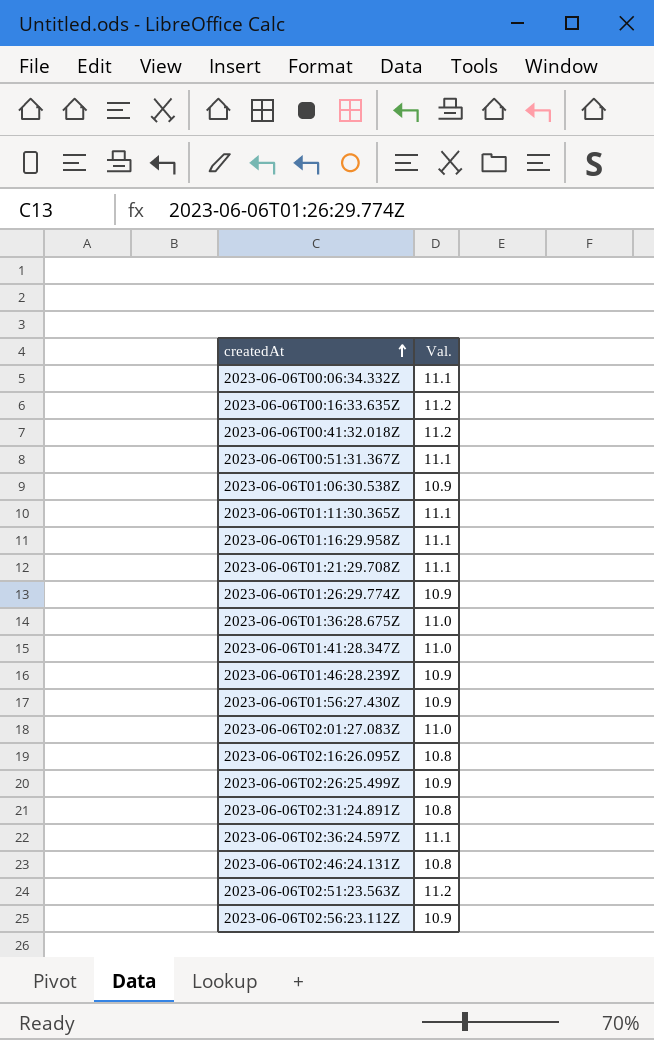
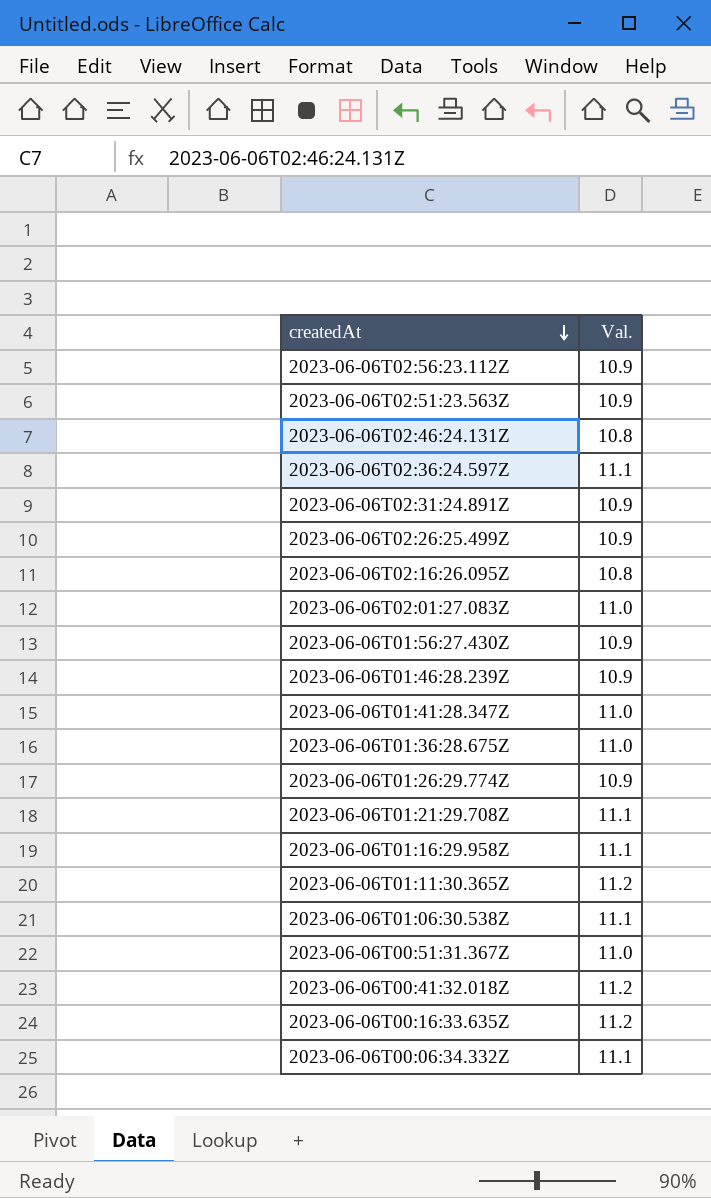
row order: createdAt ascending -> createdAt descending
2023-06-06T02:51:23.563Z | Val.: 11.2 -> 10.9
2023-06-06T02:31:24.891Z | Val.: 10.8 -> 10.9
2023-06-06T01:11:30.365Z | Val.: 11.1 -> 11.2
2023-06-06T01:06:30.538Z | Val.: 10.9 -> 11.1
2023-06-06T00:51:31.367Z | Val.: 11.1 -> 11.0

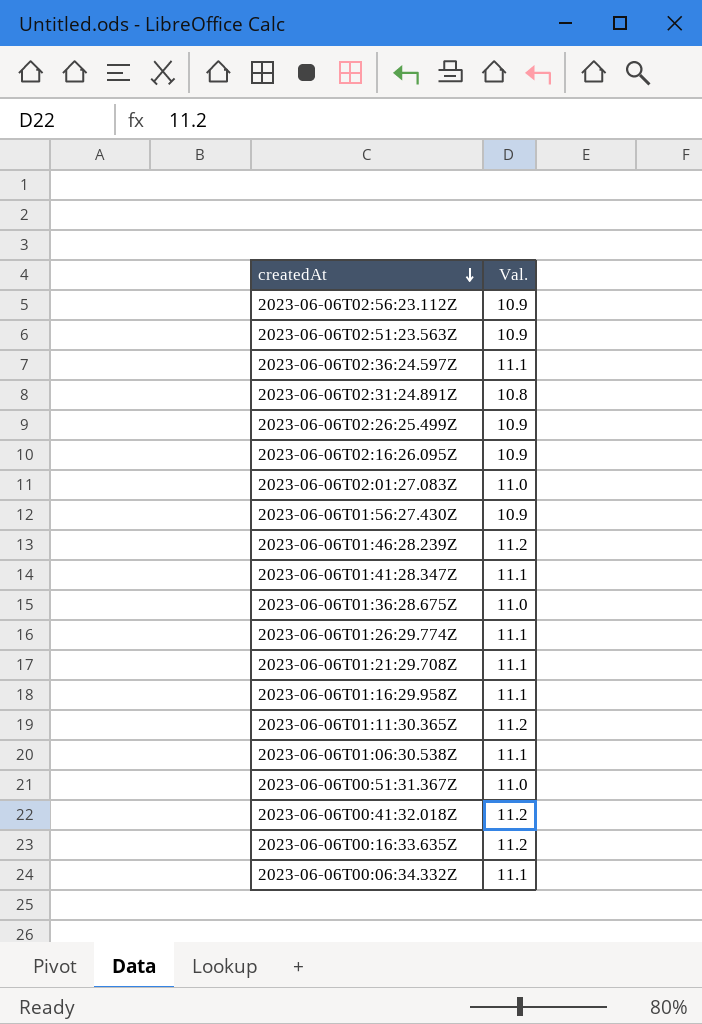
row 2023-06-06T02:46:24.131Z: 10.8 -> none
2023-06-06T02:31:24.891Z | Val.: 10.9 -> 10.8
2023-06-06T02:16:26.095Z | Val.: 10.8 -> 10.9
2023-06-06T01:46:28.239Z | Val.: 10.9 -> 11.2
2023-06-06T01:41:28.347Z | Val.: 11.0 -> 11.1
2023-06-06T01:26:29.774Z | Val.: 10.9 -> 11.1

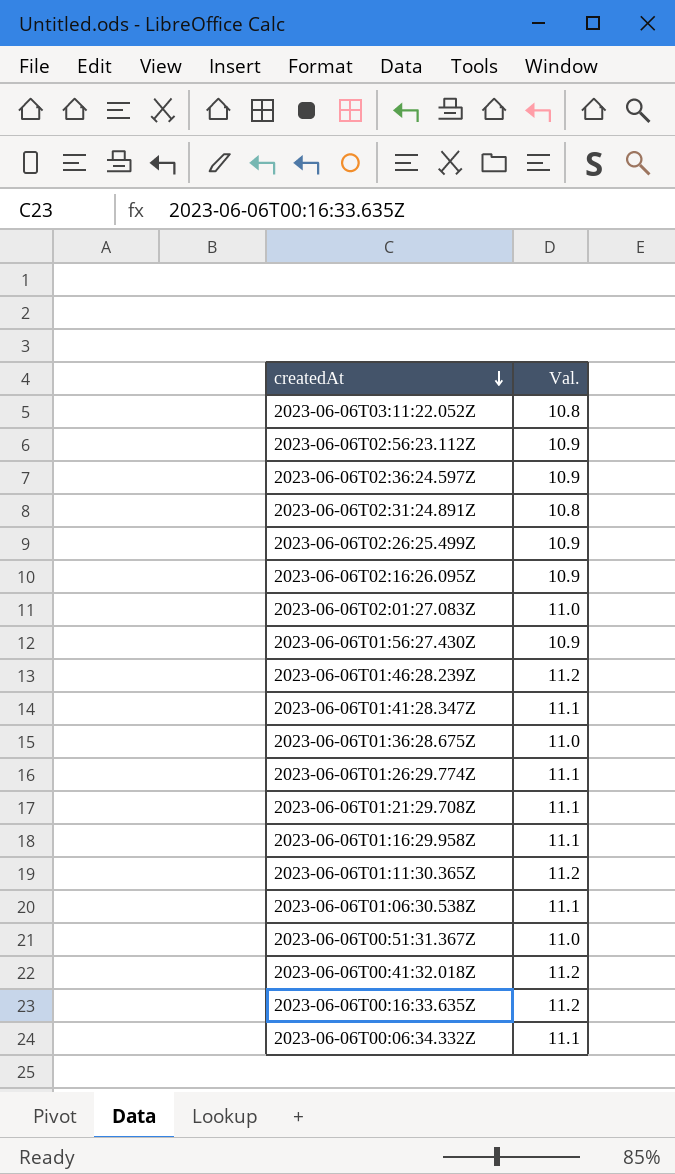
row 2023-06-06T02:51:23.563Z: 10.9 -> none
row 2023-06-06T03:11:22.052Z: none -> 10.8
2023-06-06T02:36:24.597Z | Val.: 11.1 -> 10.9

